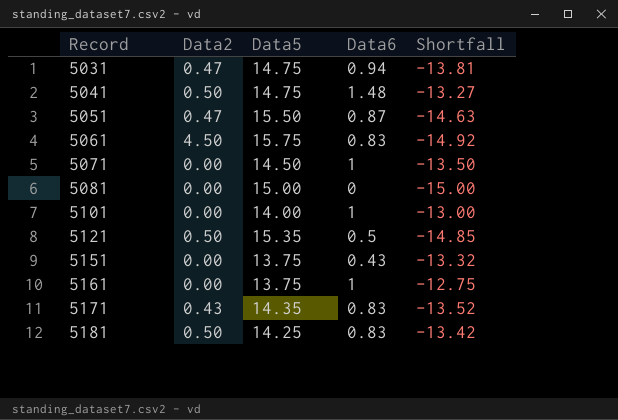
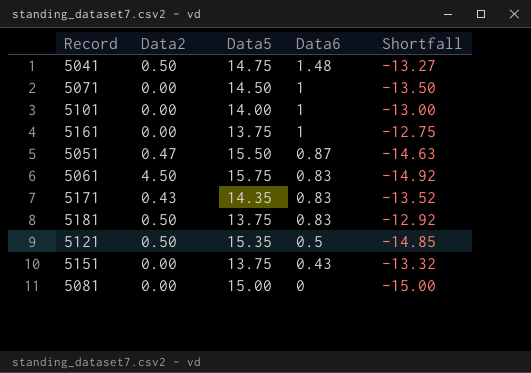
row order: Record ascending -> Data6 descending
row 5031: 0.47 | 14.75 | 0.94 | -13.81 -> none
5181 | Data5: 14.25 -> 13.75
5181 | Shortfall: -13.42 -> -12.92

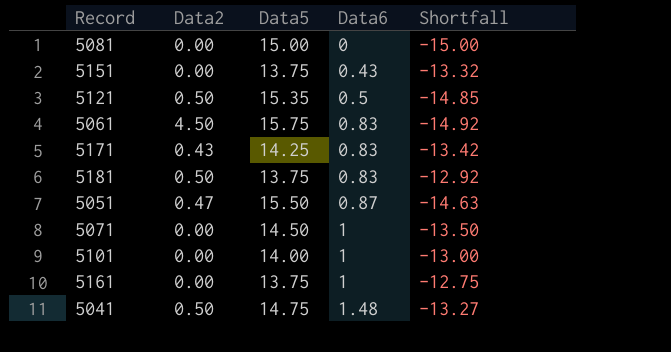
row order: Data6 descending -> Data6 ascending
5171 | Data5: 14.35 -> 14.25
5171 | Shortfall: -13.52 -> -13.42

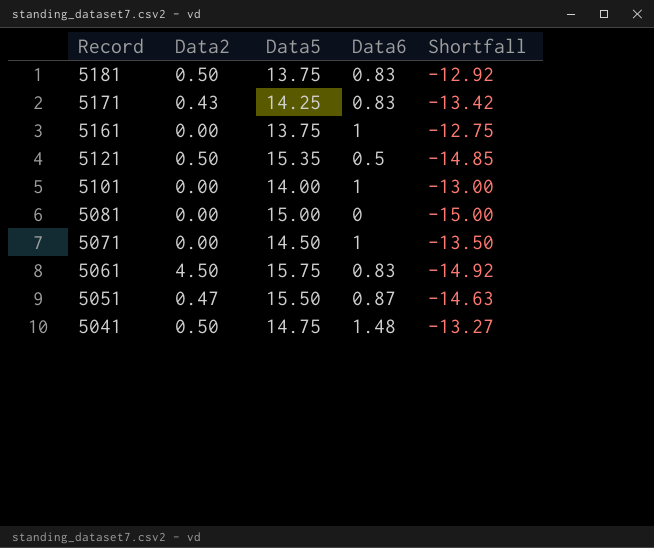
row order: Data6 ascending -> Record descending
row 5151: 0.00 | 13.75 | 0.43 | -13.32 -> none

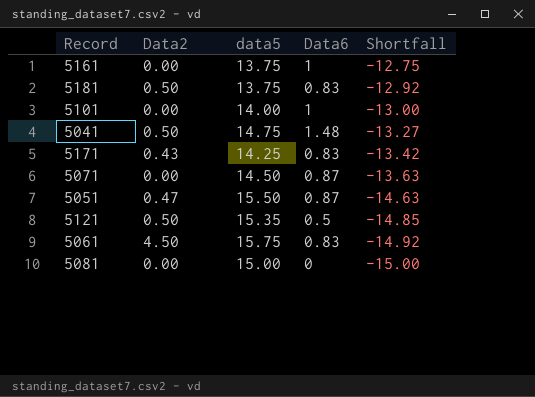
row order: Record descending -> Shortfall descending
column name: Data5 -> data5
5071 | Data6: 1 -> 0.87
5071 | Shortfall: -13.50 -> -13.63

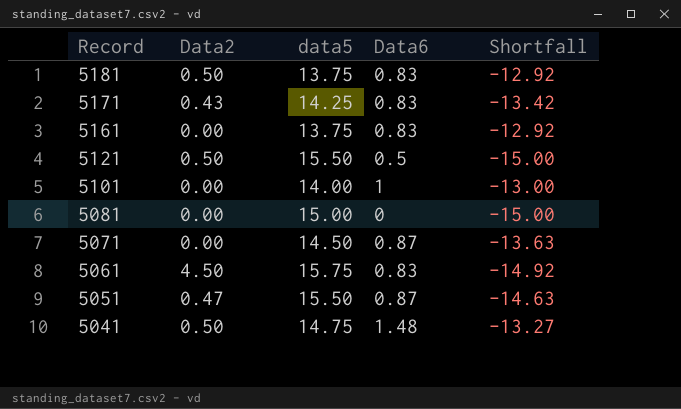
row order: Shortfall descending -> Record descending
5161 | Data6: 1 -> 0.83
5161 | Shortfall: -12.75 -> -12.92
5121 | data5: 15.35 -> 15.50
5121 | Shortfall: -14.85 -> -15.00

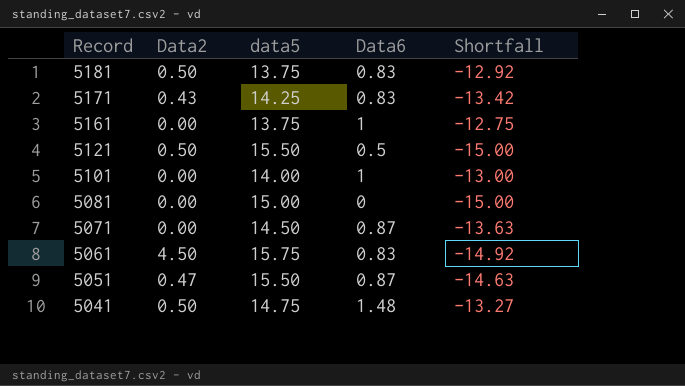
5161 | Data6: 0.83 -> 1
5161 | Shortfall: -12.92 -> -12.75

